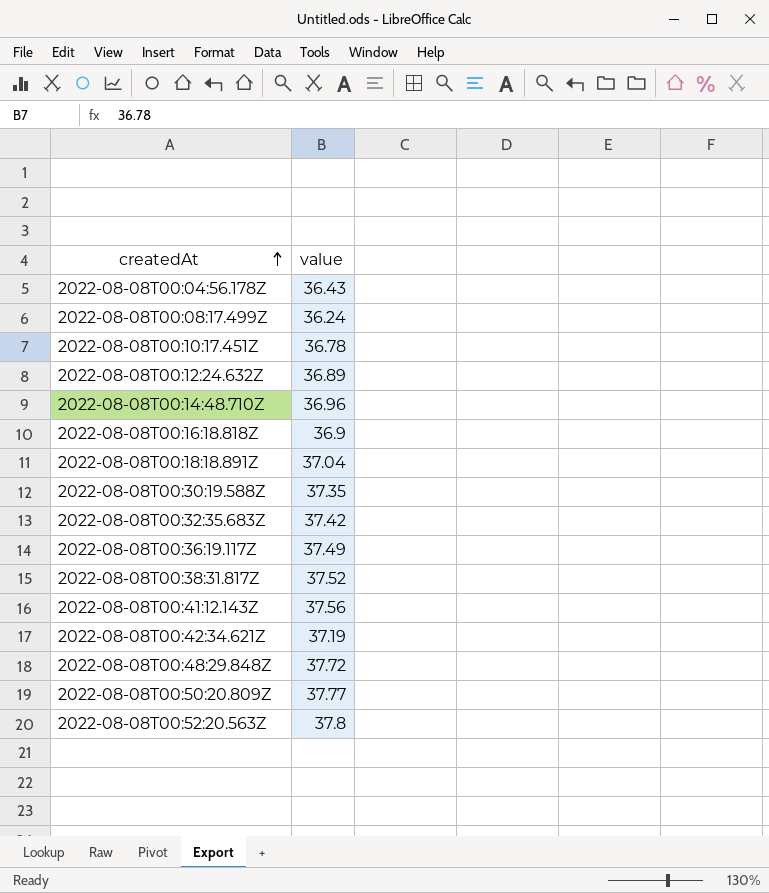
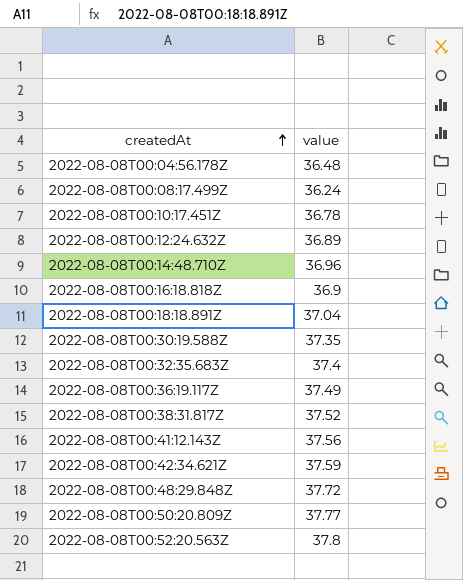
2022-08-08T00:04:56.178Z | value: 36.43 -> 36.48
2022-08-08T00:32:35.683Z | value: 37.42 -> 37.4
2022-08-08T00:42:34.621Z | value: 37.19 -> 37.59

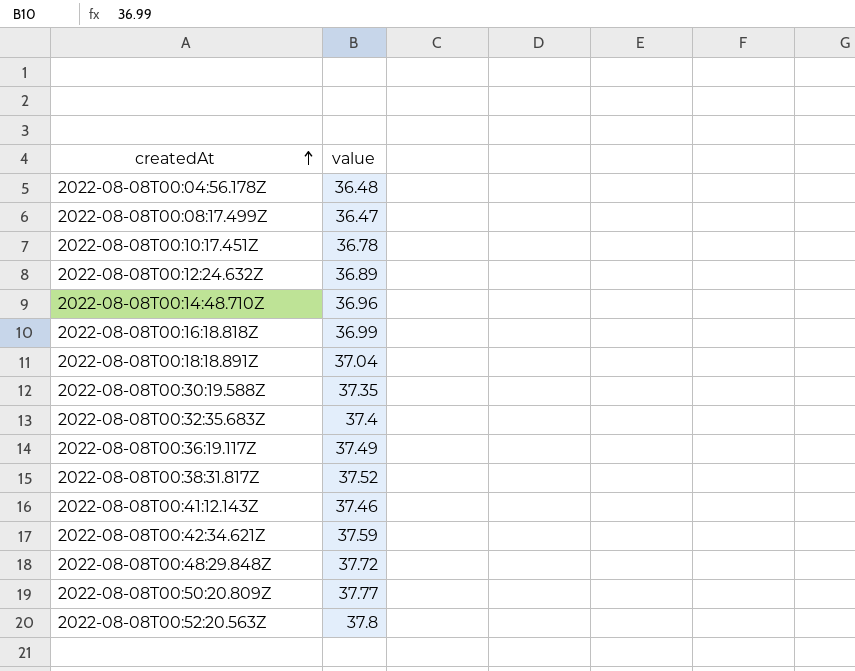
2022-08-08T00:08:17.499Z | value: 36.24 -> 36.47
2022-08-08T00:16:18.818Z | value: 36.9 -> 36.99
2022-08-08T00:41:12.143Z | value: 37.56 -> 37.46

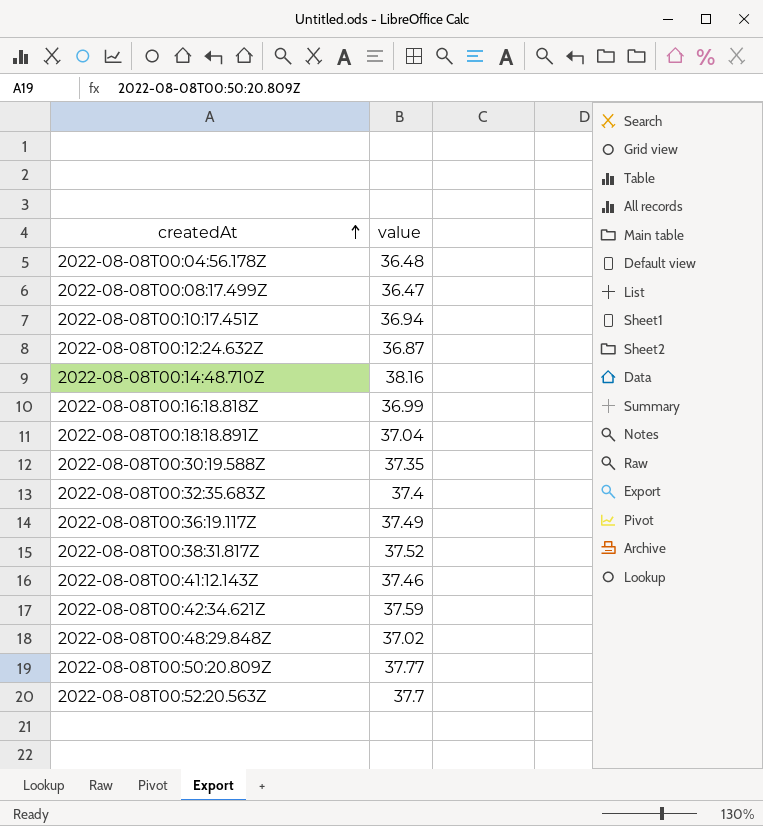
2022-08-08T00:10:17.451Z | value: 36.78 -> 36.94
2022-08-08T00:12:24.632Z | value: 36.89 -> 36.87
2022-08-08T00:14:48.710Z | value: 36.96 -> 38.16
2022-08-08T00:48:29.848Z | value: 37.72 -> 37.02
2022-08-08T00:52:20.563Z | value: 37.8 -> 37.7

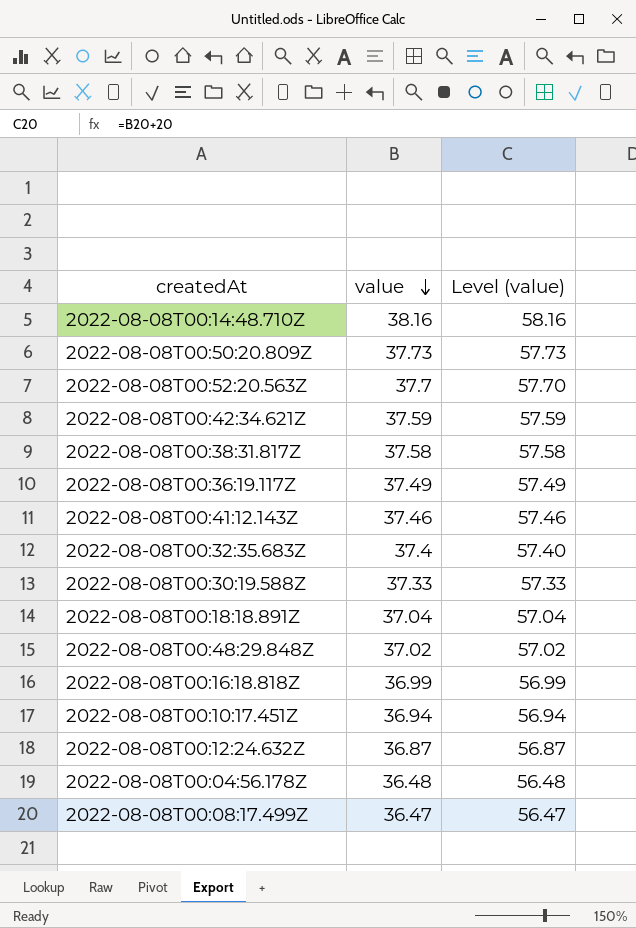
row order: createdAt ascending -> value descending
column Level (value) | formula: none -> [value] + 20
2022-08-08T00:50:20.809Z | value: 37.77 -> 37.73
2022-08-08T00:38:31.817Z | value: 37.52 -> 37.58
2022-08-08T00:30:19.588Z | value: 37.35 -> 37.33

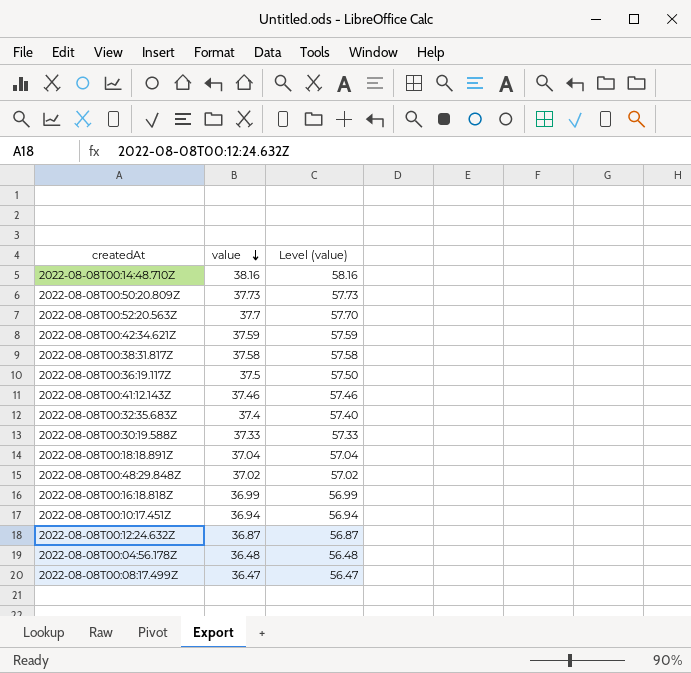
2022-08-08T00:36:19.117Z | value: 37.49 -> 37.5
2022-08-08T00:36:19.117Z | Level (value): 57.49 -> 57.50

